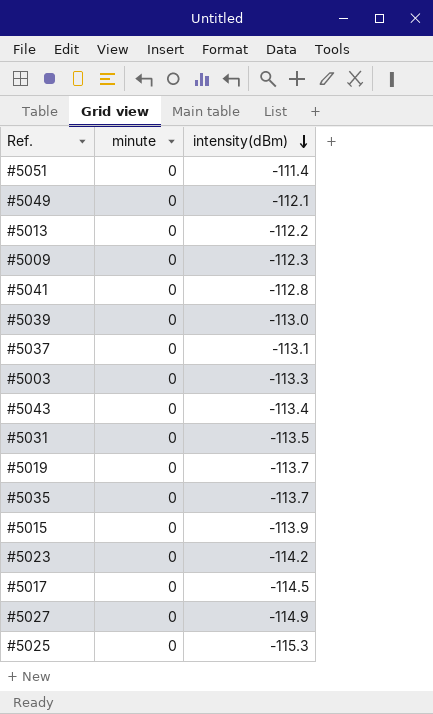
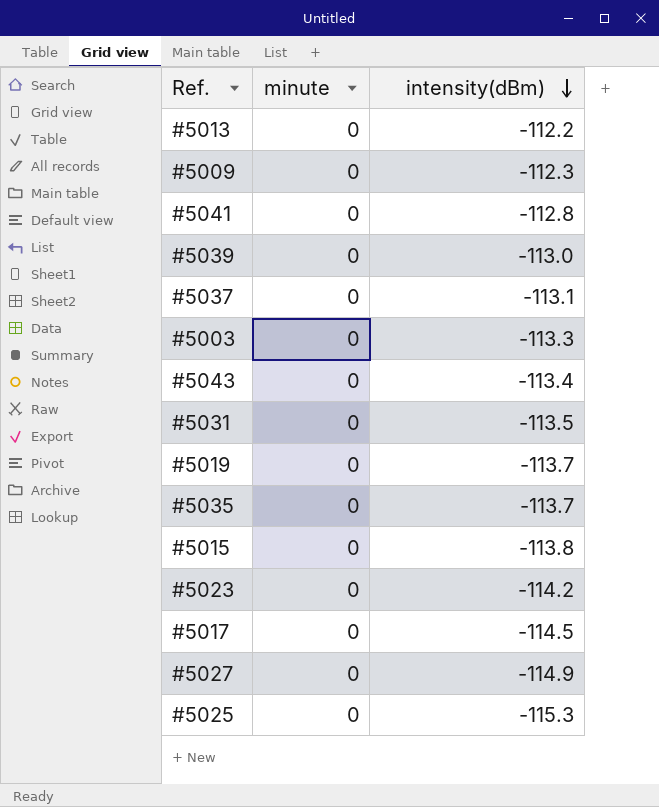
row #5051: 0 | -111.4 -> none
row #5049: 0 | -112.1 -> none
#5015 | intensity(dBm): -113.9 -> -113.8

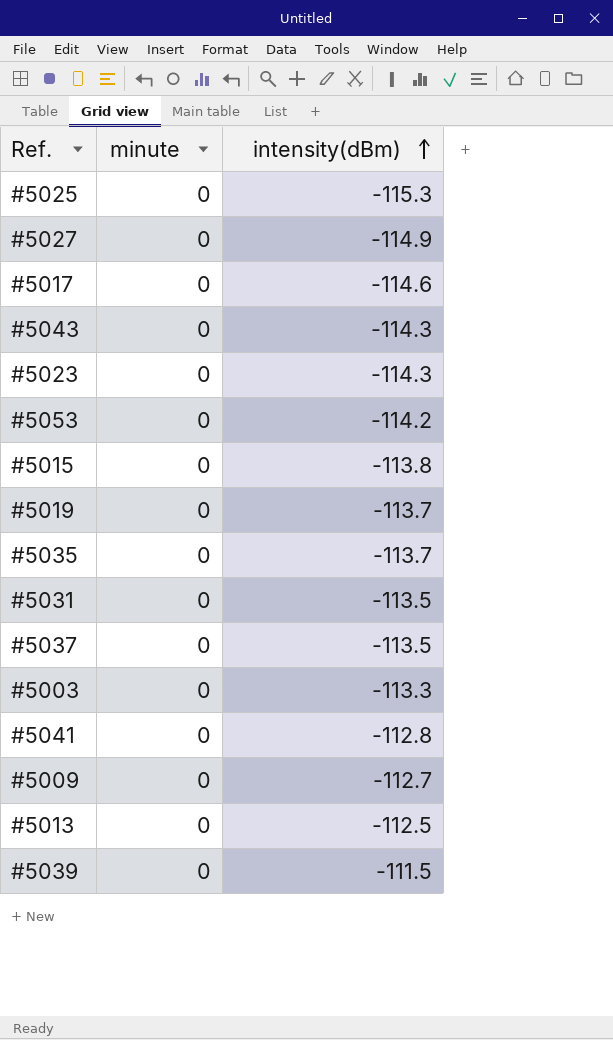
row order: intensity(dBm) descending -> intensity(dBm) ascending
#5017 | intensity(dBm): -114.5 -> -114.6
#5043 | intensity(dBm): -113.4 -> -114.3
#5023 | intensity(dBm): -114.2 -> -114.3
row #5053: none -> 0 | -114.2
#5037 | intensity(dBm): -113.1 -> -113.5
#5009 | intensity(dBm): -112.3 -> -112.7
#5013 | intensity(dBm): -112.2 -> -112.5
#5039 | intensity(dBm): -113.0 -> -111.5

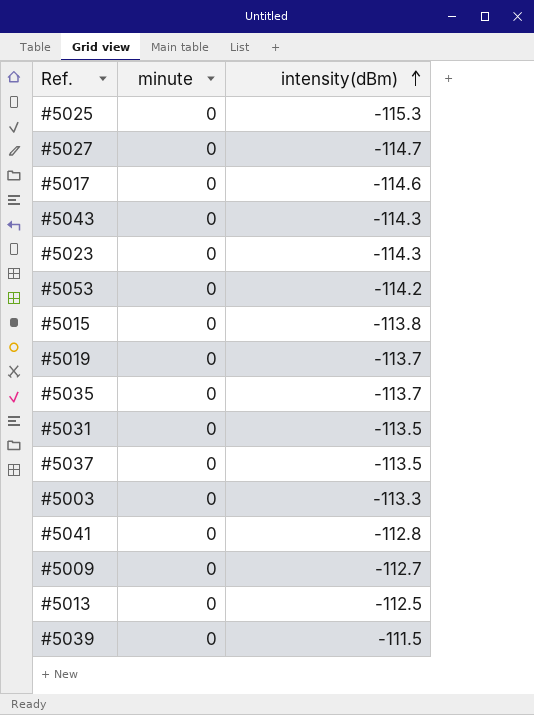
#5027 | intensity(dBm): -114.9 -> -114.7

